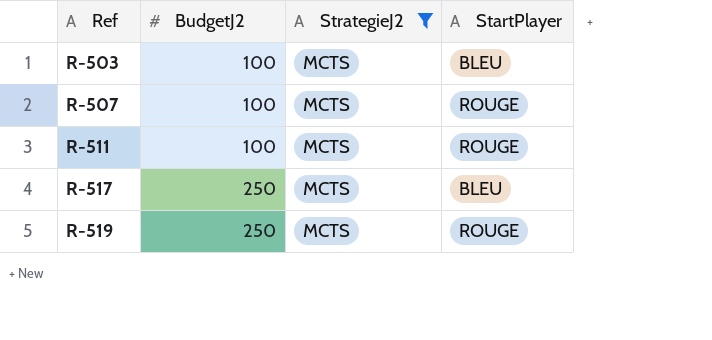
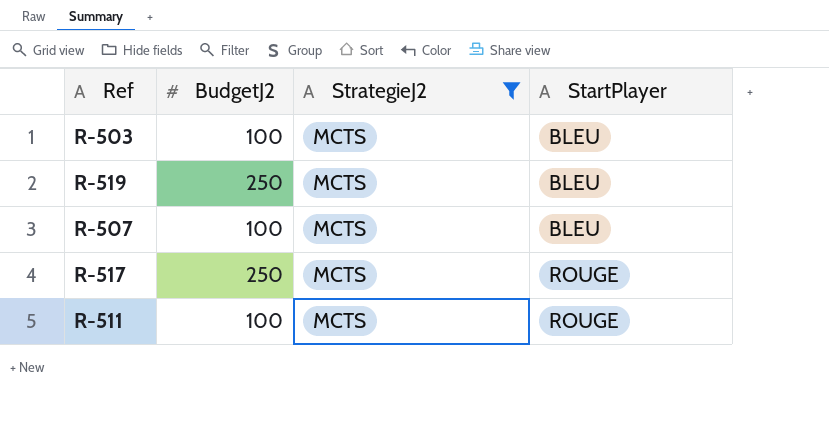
row order: Ref ascending -> StartPlayer ascending
R-519 | StartPlayer: ROUGE -> BLEU
R-507 | StartPlayer: ROUGE -> BLEU
R-517 | StartPlayer: BLEU -> ROUGE

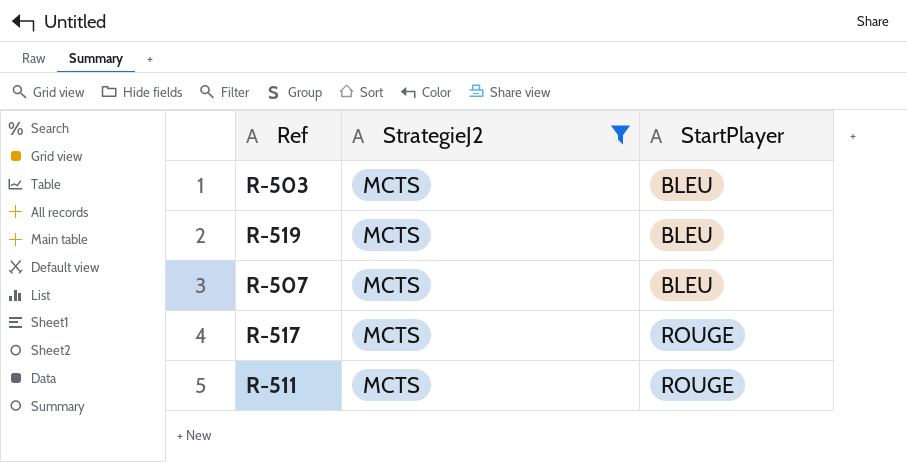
column BudgetJ2 | position: 2 -> none

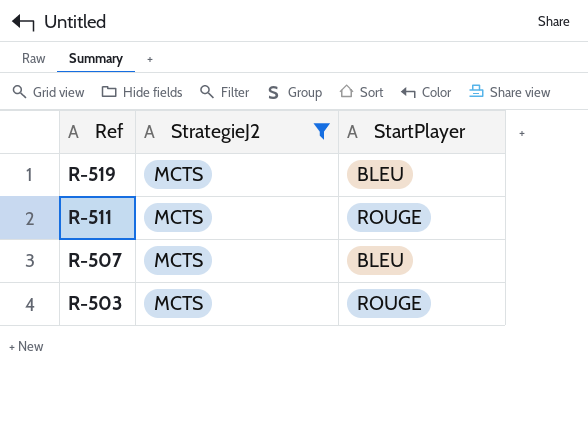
row order: StartPlayer ascending -> Ref descending
row R-517: MCTS | ROUGE -> none
R-503 | StartPlayer: BLEU -> ROUGE

